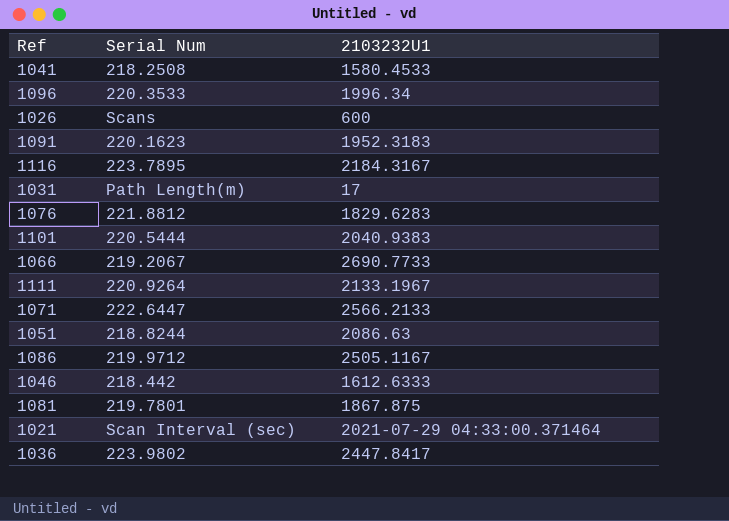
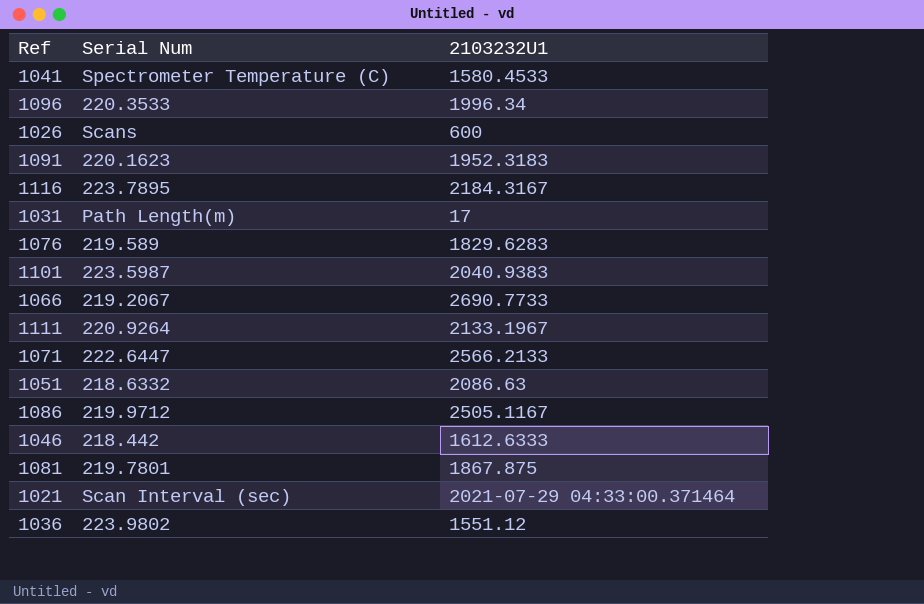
1041 | Serial Num: 218.2508 -> Spectrometer Temperature (C)
1076 | Serial Num: 221.8812 -> 219.589
1101 | Serial Num: 220.5444 -> 223.5987
1051 | Serial Num: 218.8244 -> 218.6332
1036 | 2103232U1: 2447.8417 -> 1551.12

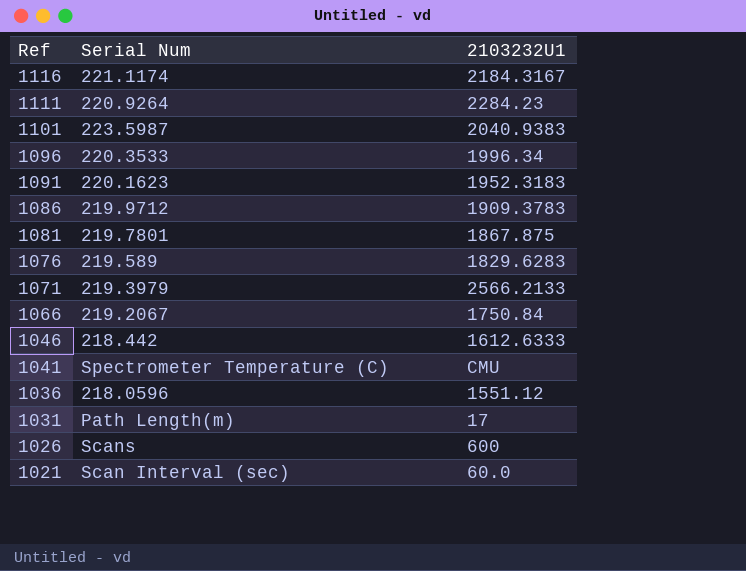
row order: none -> Ref descending
row 1051: 218.6332 | 2086.63 -> none
1116 | Serial Num: 223.7895 -> 221.1174
1111 | 2103232U1: 2133.1967 -> 2284.23
1086 | 2103232U1: 2505.1167 -> 1909.3783
1071 | Serial Num: 222.6447 -> 219.3979
1066 | 2103232U1: 2690.7733 -> 1750.84
1041 | 2103232U1: 1580.4533 -> CMU
1036 | Serial Num: 223.9802 -> 218.0596
1021 | 2103232U1: 2021-07-29 04:33:00.371464 -> 60.0

